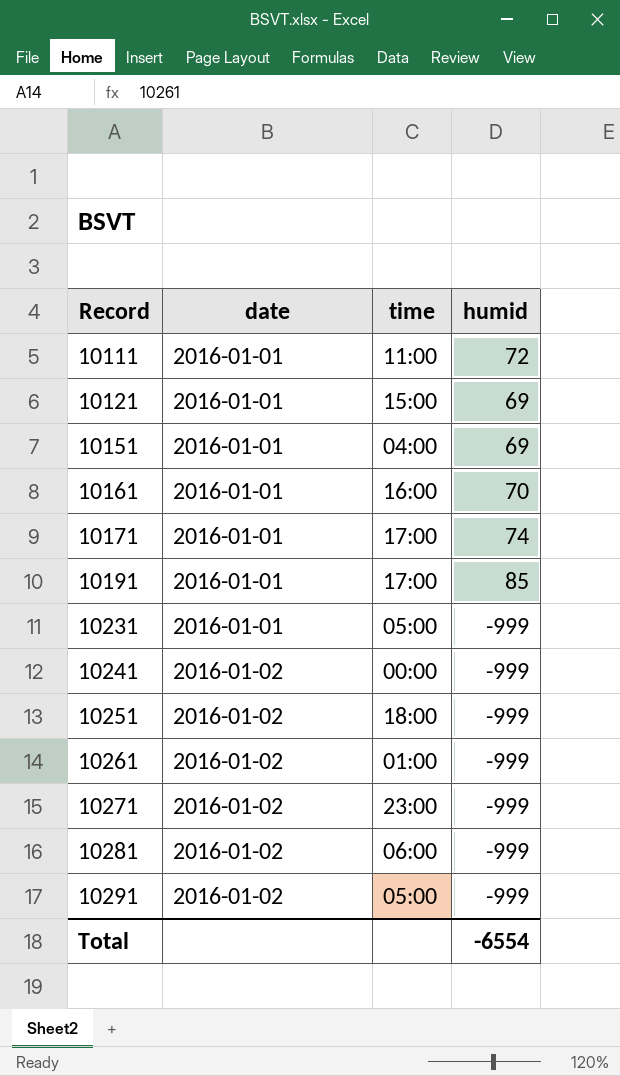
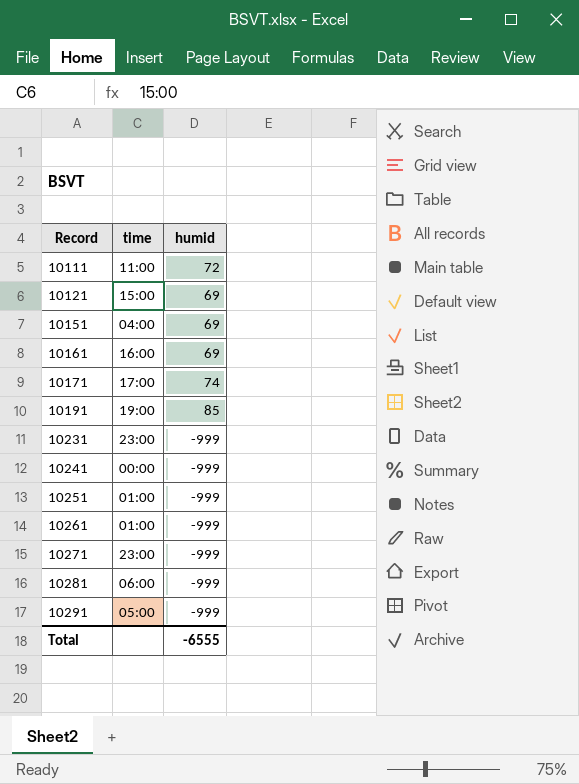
column date | position: 2 -> none
10161 | humid: 70 -> 69
10191 | time: 17:00 -> 19:00
10231 | time: 05:00 -> 23:00
10251 | time: 18:00 -> 01:00
Total | humid: -6554 -> -6555

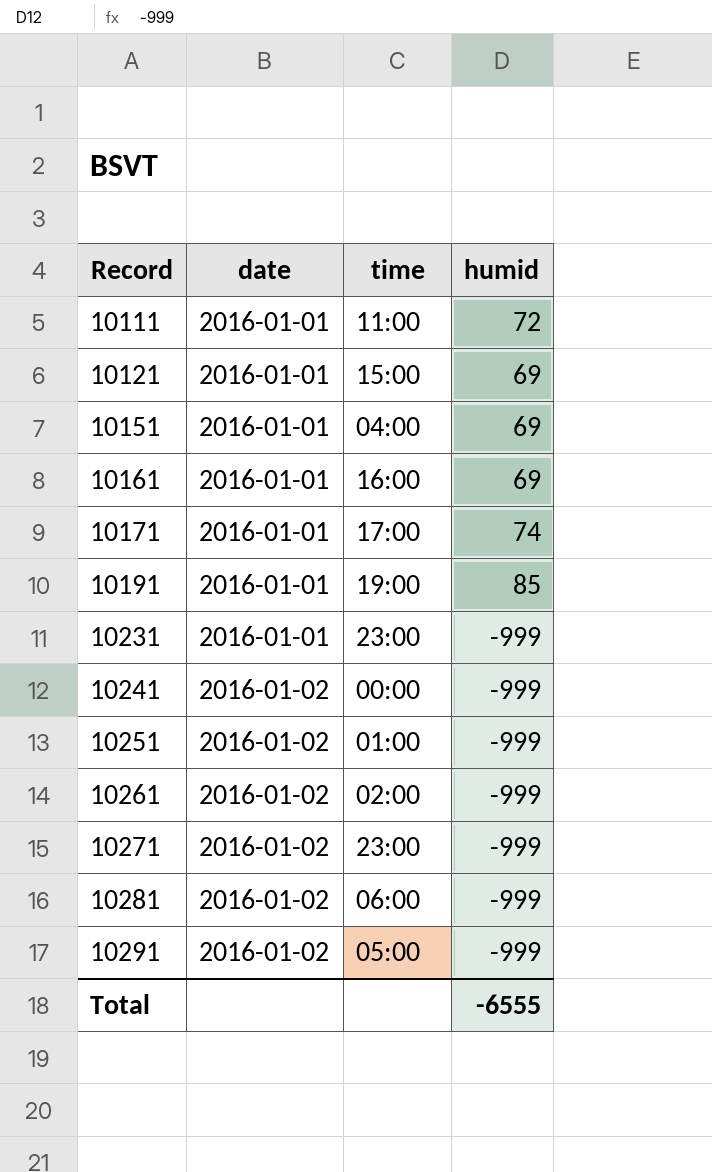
column date | position: none -> 2
10261 | time: 01:00 -> 02:00

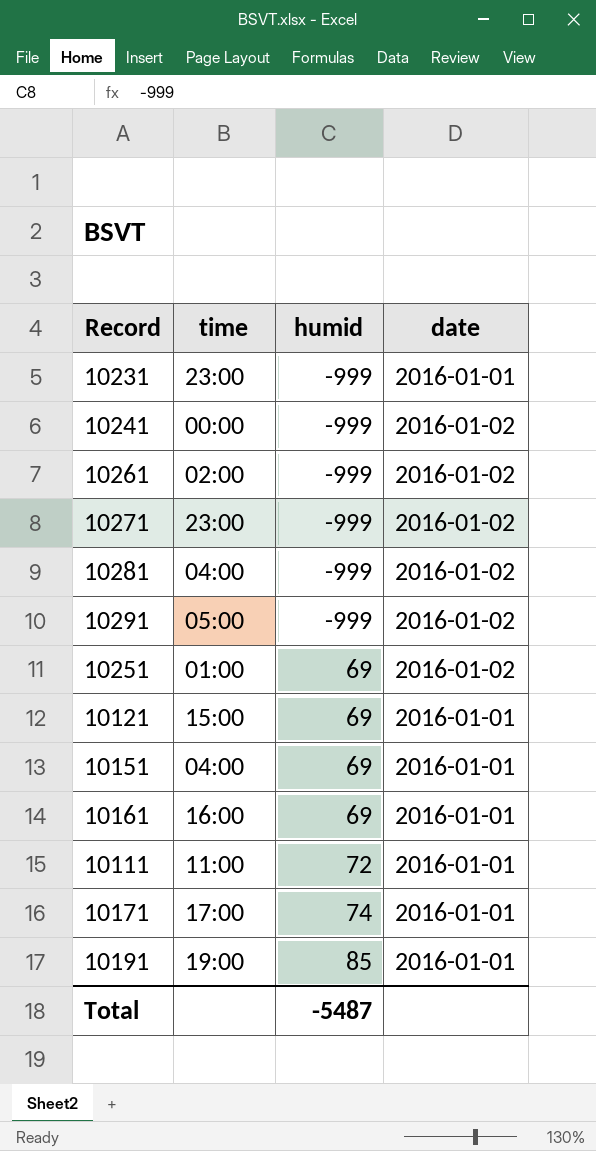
row order: Record ascending -> humid ascending
column date | position: 2 -> 4
10281 | time: 06:00 -> 04:00
10251 | humid: -999 -> 69
Total | humid: -6555 -> -5487

